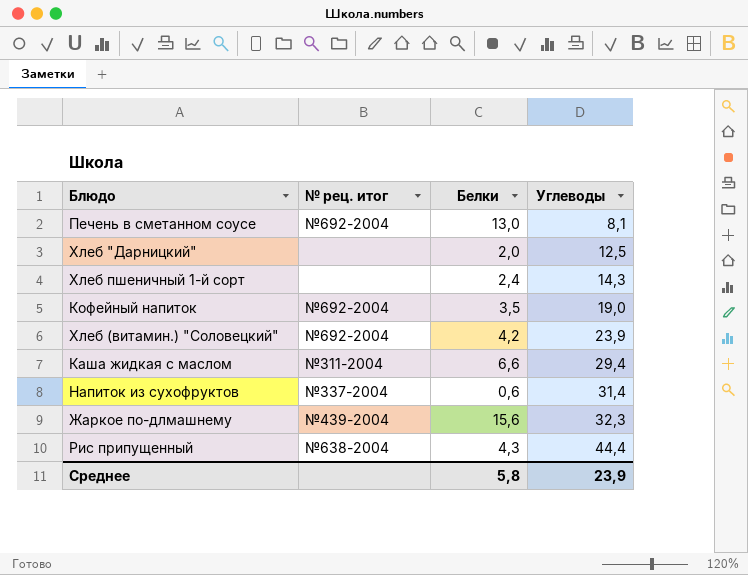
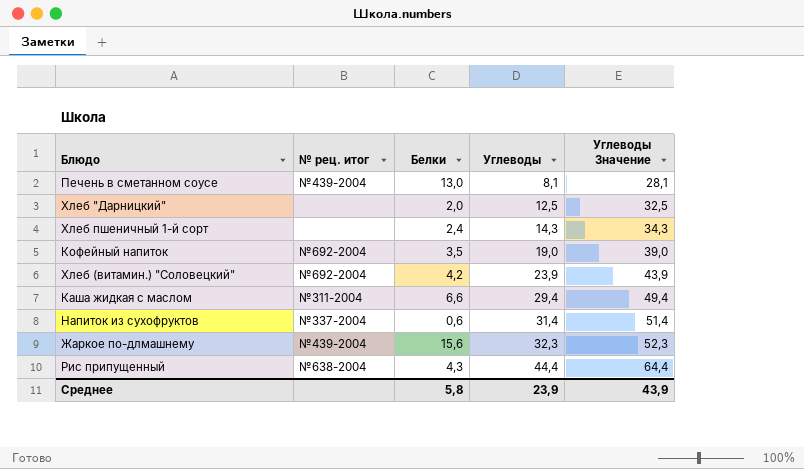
column Углеводы Значение | formula: none -> [Углеводы] + 20
Печень в сметанном соусе | № рец. итог: №692-2004 -> №439-2004

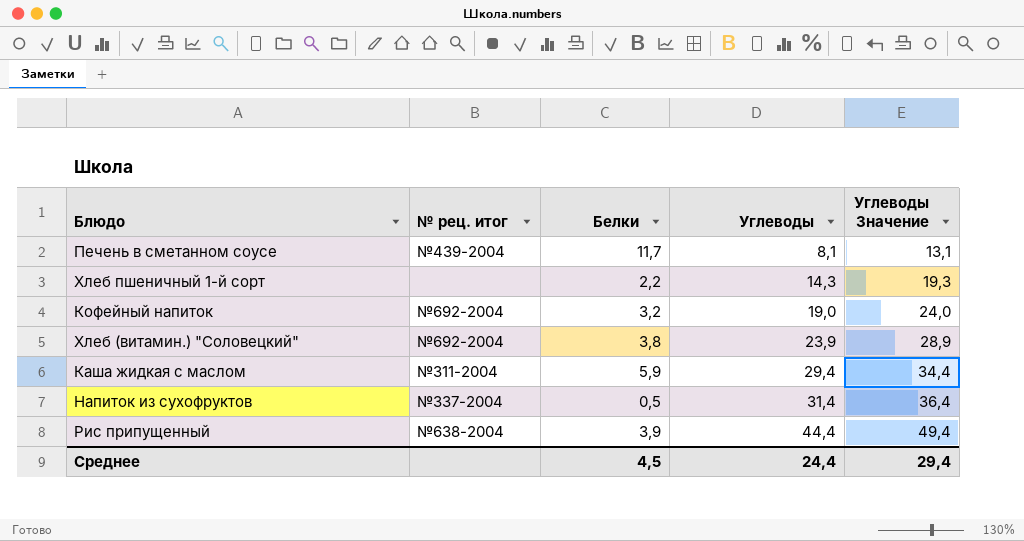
column Углеводы Значение | formula: [Углеводы] + 20 -> [Углеводы] + 5
row Хлеб "Дарницкий": none | 2,0 | 12,5 | 32,5 -> none
row Жаркое по-длмашнему: №439-2004 | 15,6 | 32,3 | 52,3 -> none
Печень в сметанном соусе | Белки: 13,0 -> 11,7
Хлеб пшеничный 1-й сорт | Белки: 2,4 -> 2,2
Кофейный напиток | Белки: 3,5 -> 3,2
Хлеб (витамин.) "Соловецкий" | Белки: 4,2 -> 3,8
Каша жидкая с маслом | Белки: 6,6 -> 5,9
Напиток из сухофруктов | Белки: 0,6 -> 0,5
Рис припущенный | Белки: 4,3 -> 3,9
Среднее | Белки: 5,8 -> 4,5
Среднее | Углеводы: 23,9 -> 24,4
Среднее | Углеводы Значение: 43,9 -> 29,4

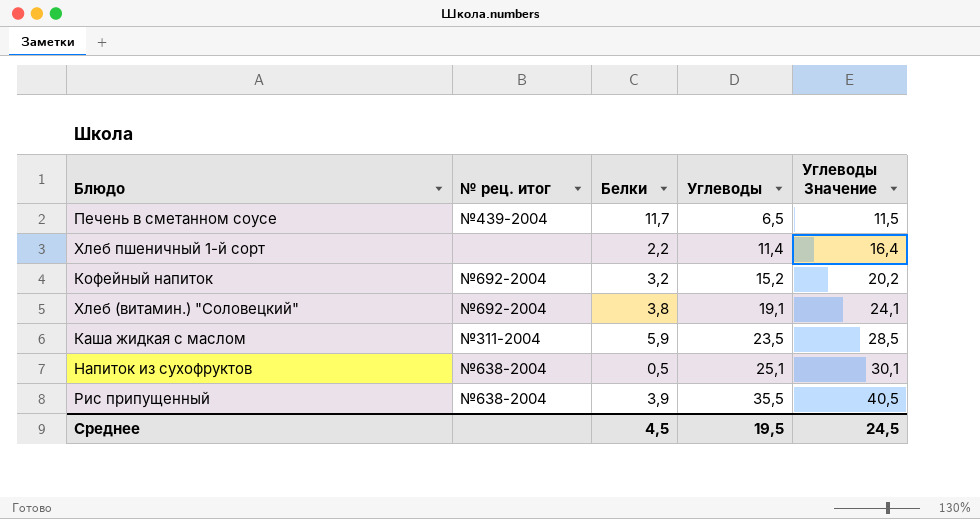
Печень в сметанном соусе | Углеводы: 8,1 -> 6,5
Печень в сметанном соусе | Углеводы Значение: 13,1 -> 11,5
Хлеб пшеничный 1-й сорт | Углеводы: 14,3 -> 11,4
Хлеб пшеничный 1-й сорт | Углеводы Значение: 19,3 -> 16,4
Кофейный напиток | Углеводы: 19,0 -> 15,2
Кофейный напиток | Углеводы Значение: 24,0 -> 20,2
Хлеб (витамин.) "Соловецкий" | Углеводы: 23,9 -> 19,1
Хлеб (витамин.) "Соловецкий" | Углеводы Значение: 28,9 -> 24,1
Каша жидкая с маслом | Углеводы: 29,4 -> 23,5
Каша жидкая с маслом | Углеводы Значение: 34,4 -> 28,5
Напиток из сухофруктов | № рец. итог: №337-2004 -> №638-2004
Напиток из сухофруктов | Углеводы: 31,4 -> 25,1
Напиток из сухофруктов | Углеводы Значение: 36,4 -> 30,1
Рис припущенный | Углеводы: 44,4 -> 35,5
Рис припущенный | Углеводы Значение: 49,4 -> 40,5
Среднее | Углеводы: 24,4 -> 19,5
Среднее | Углеводы Значение: 29,4 -> 24,5

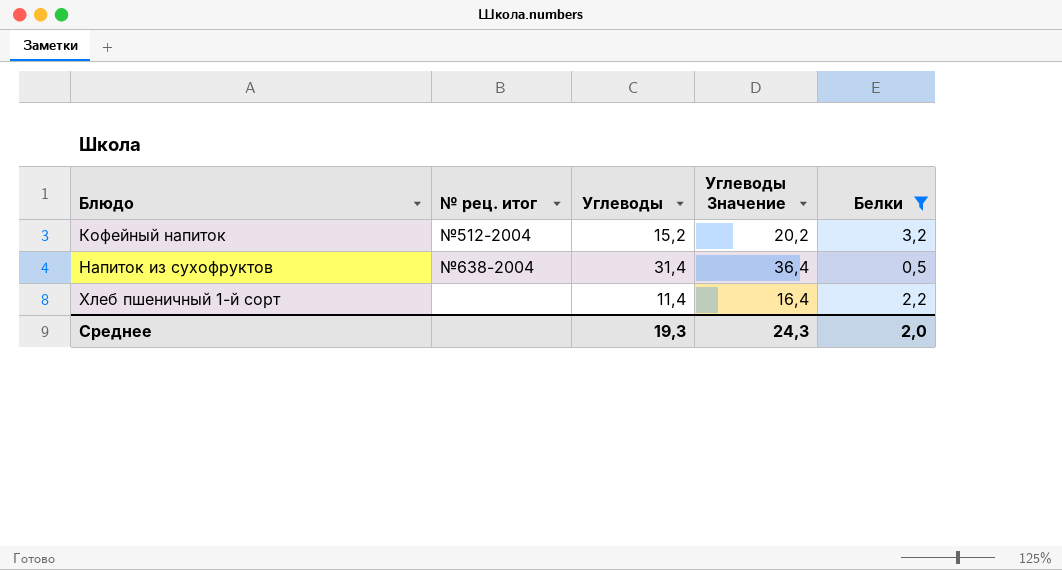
filter: none -> Белки <= 3,2
row order: Углеводы ascending -> Блюдо ascending
column Белки | position: 3 -> 5
Кофейный напиток | № рец. итог: №692-2004 -> №512-2004
Напиток из сухофруктов | Углеводы: 25,1 -> 31,4
Напиток из сухофруктов | Углеводы Значение: 30,1 -> 36,4
Среднее | Углеводы: 19,5 -> 19,3
Среднее | Углеводы Значение: 24,5 -> 24,3
Среднее | Белки: 4,5 -> 2,0

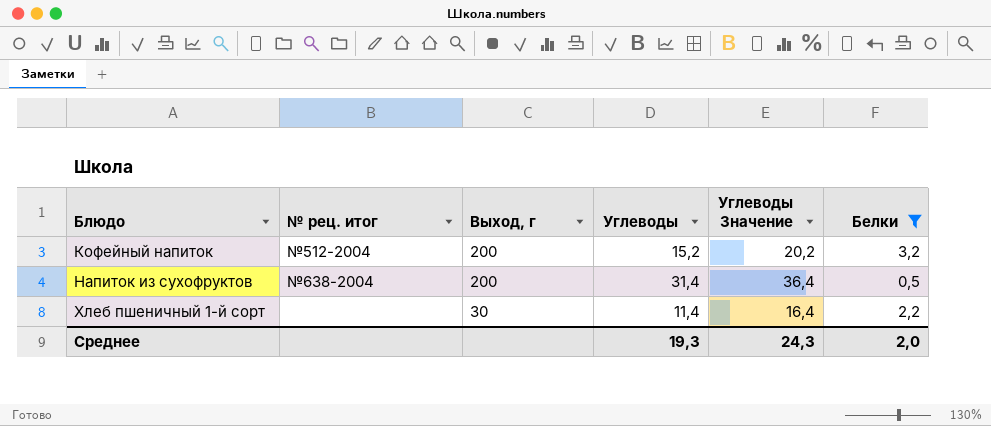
column Выход, г | position: none -> 3

